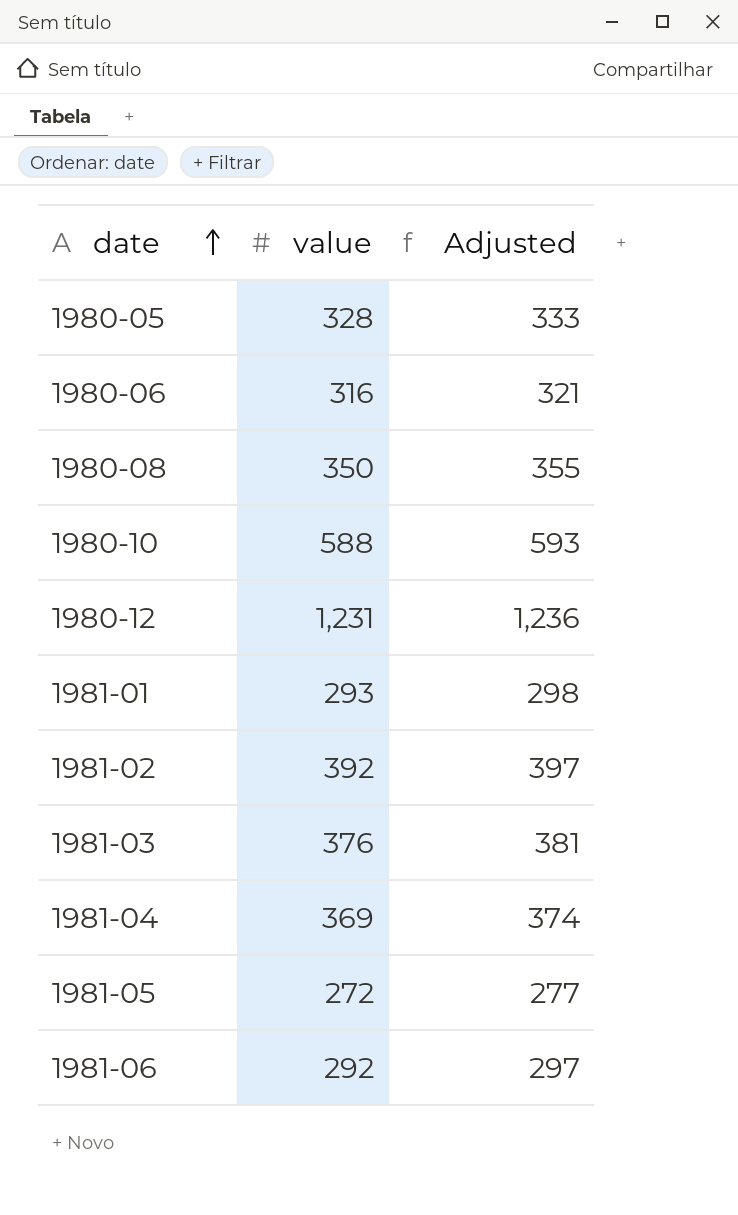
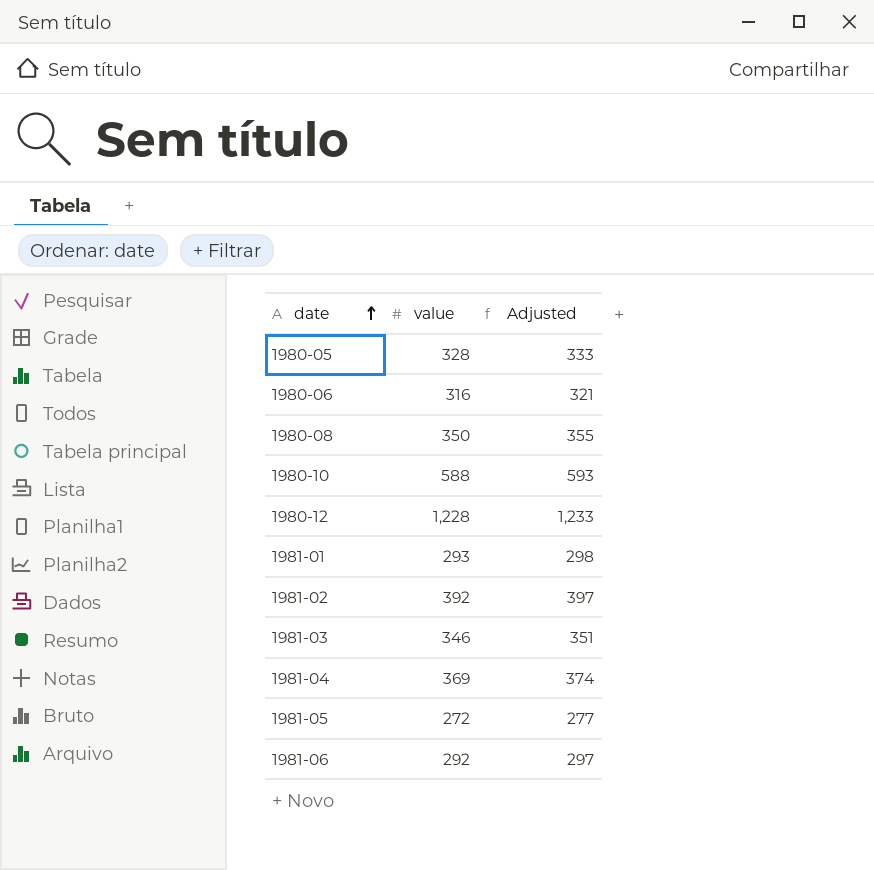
1980-12 | value: 1,231 -> 1,228
1980-12 | Adjusted: 1,236 -> 1,233
1981-03 | value: 376 -> 346
1981-03 | Adjusted: 381 -> 351

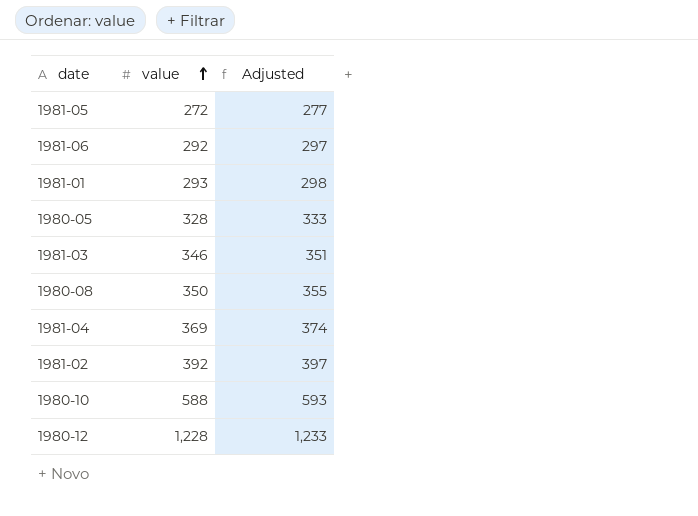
row order: date ascending -> value ascending
row 1980-06: 316 | 321 -> none

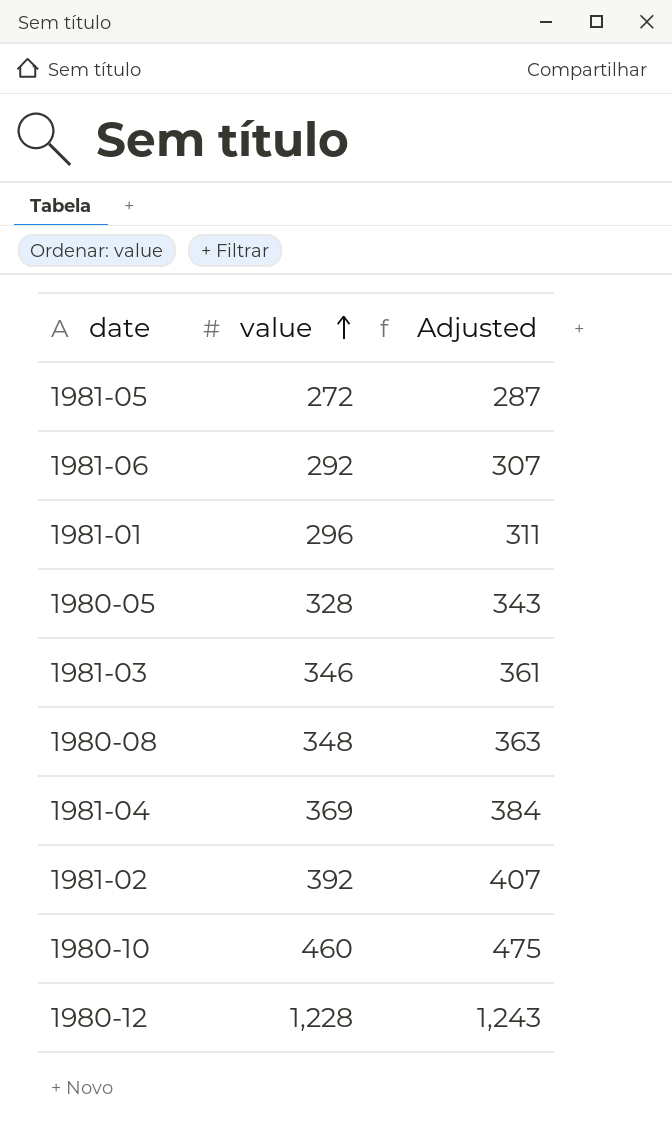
column Adjusted | formula: [value] + 5 -> [value] + 15
1981-01 | value: 293 -> 296
1980-08 | value: 350 -> 348
1980-10 | value: 588 -> 460

